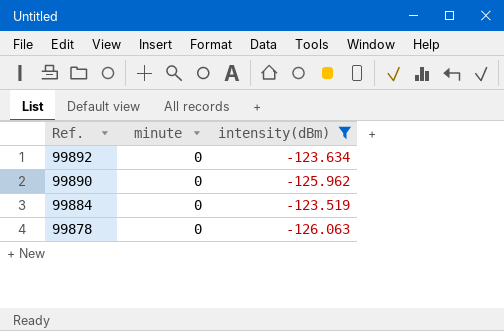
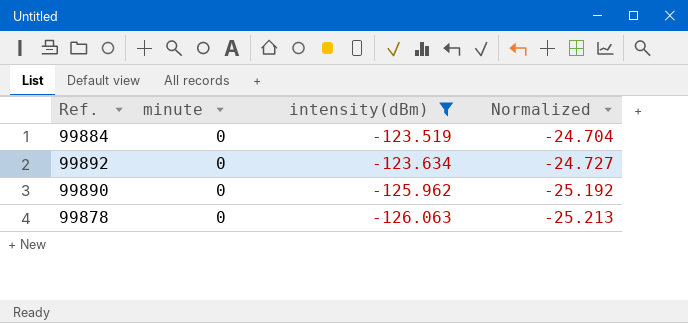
row order: Ref. descending -> intensity(dBm) descending
column Normalized | formula: none -> [intensity(dBm)] * 0.2

